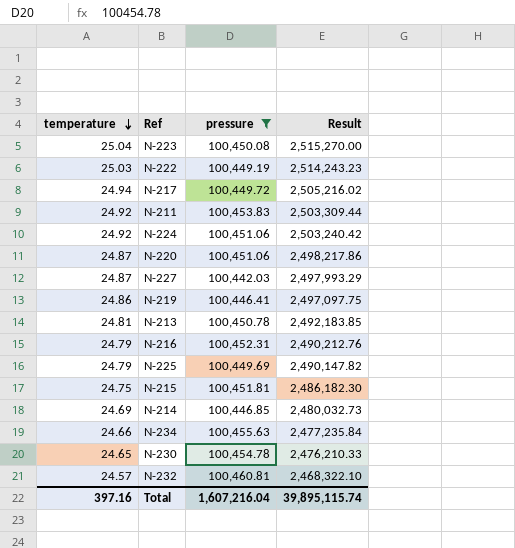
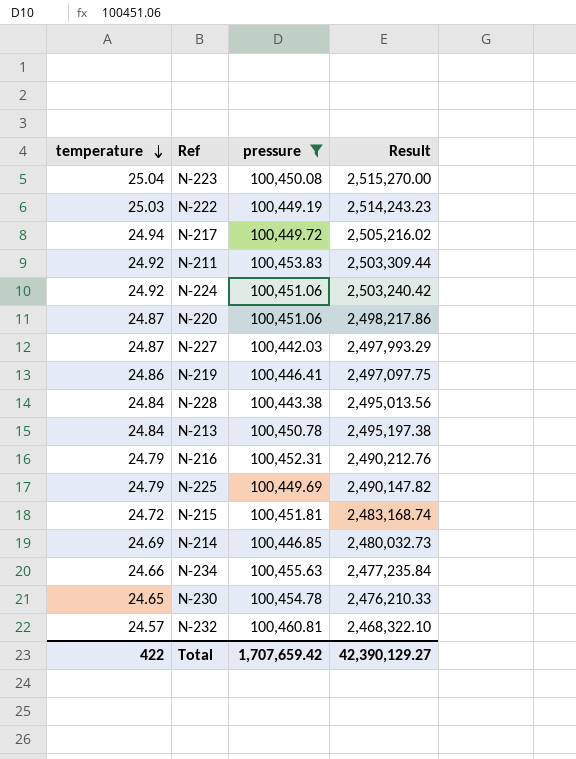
row N-228: none -> 24.84 | 100,443.38 | 2,495,013.56
N-213 | temperature: 24.81 -> 24.84
N-213 | Result: 2,492,183.85 -> 2,495,197.38
N-215 | temperature: 24.75 -> 24.72
N-215 | Result: 2,486,182.30 -> 2,483,168.74
Total | temperature: 397.16 -> 422
Total | pressure: 1,607,216.04 -> 1,707,659.42
Total | Result: 39,895,115.74 -> 42,390,129.27

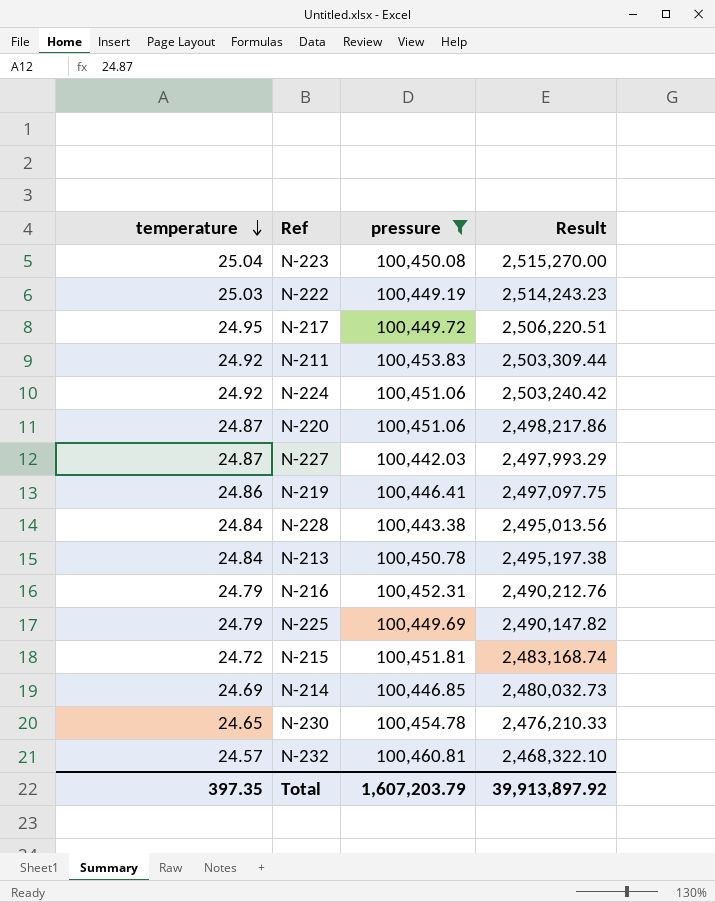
row N-234: 24.66 | 100,455.63 | 2,477,235.84 -> none
N-217 | temperature: 24.94 -> 24.95
N-217 | Result: 2,505,216.02 -> 2,506,220.51
Total | temperature: 422 -> 397.35
Total | pressure: 1,707,659.42 -> 1,607,203.79
Total | Result: 42,390,129.27 -> 39,913,897.92

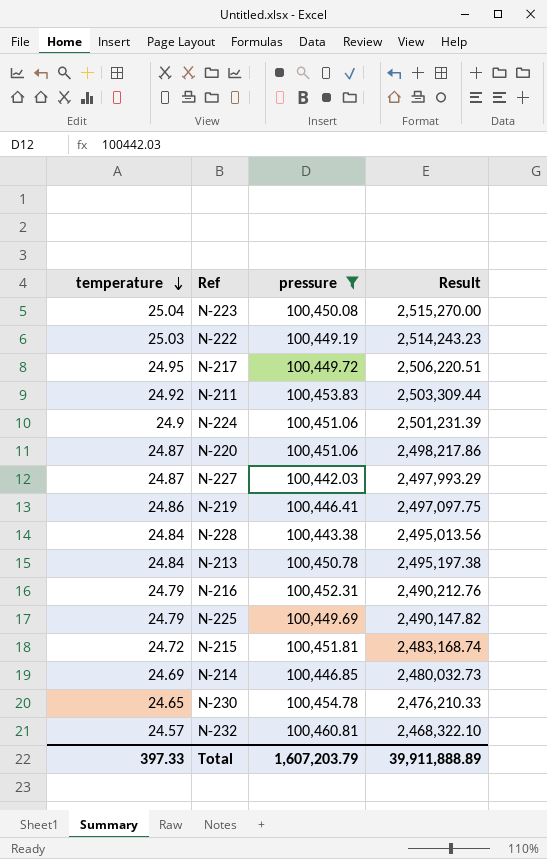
N-224 | temperature: 24.92 -> 24.9
N-224 | Result: 2,503,240.42 -> 2,501,231.39
Total | temperature: 397.35 -> 397.33
Total | Result: 39,913,897.92 -> 39,911,888.89

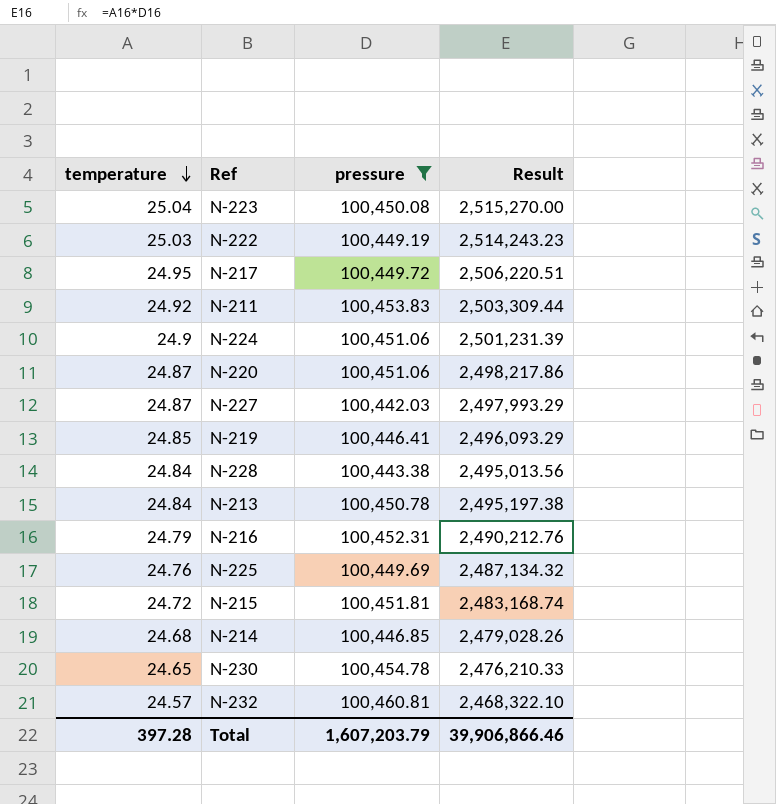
N-219 | temperature: 24.86 -> 24.85
N-219 | Result: 2,497,097.75 -> 2,496,093.29
N-225 | temperature: 24.79 -> 24.76
N-225 | Result: 2,490,147.82 -> 2,487,134.32
N-214 | temperature: 24.69 -> 24.68
N-214 | Result: 2,480,032.73 -> 2,479,028.26
Total | temperature: 397.33 -> 397.28
Total | Result: 39,911,888.89 -> 39,906,866.46

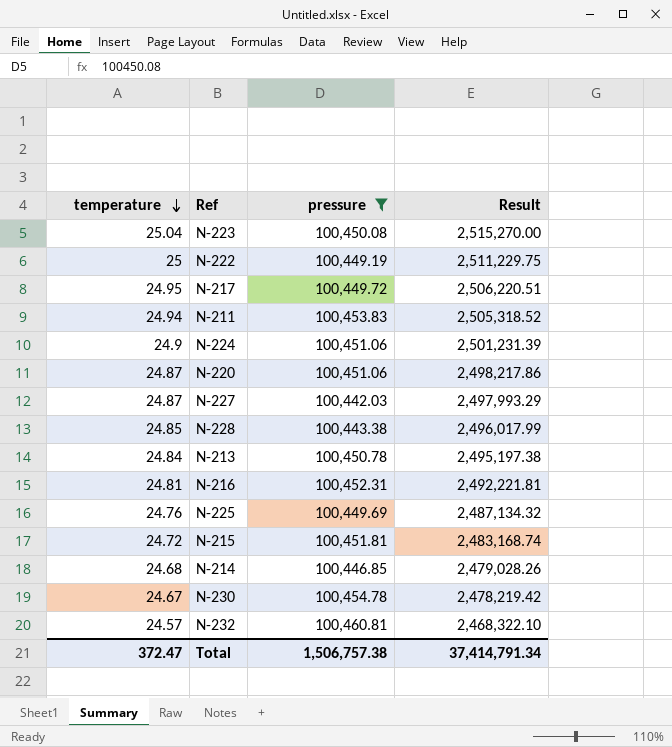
row N-219: 24.85 | 100,446.41 | 2,496,093.29 -> none
N-222 | temperature: 25.03 -> 25
N-222 | Result: 2,514,243.23 -> 2,511,229.75
N-211 | temperature: 24.92 -> 24.94
N-211 | Result: 2,503,309.44 -> 2,505,318.52
N-228 | temperature: 24.84 -> 24.85
N-228 | Result: 2,495,013.56 -> 2,496,017.99
N-216 | temperature: 24.79 -> 24.81
N-216 | Result: 2,490,212.76 -> 2,492,221.81
N-230 | temperature: 24.65 -> 24.67
N-230 | Result: 2,476,210.33 -> 2,478,219.42
Total | temperature: 397.28 -> 372.47
Total | pressure: 1,607,203.79 -> 1,506,757.38
Total | Result: 39,906,866.46 -> 37,414,791.34

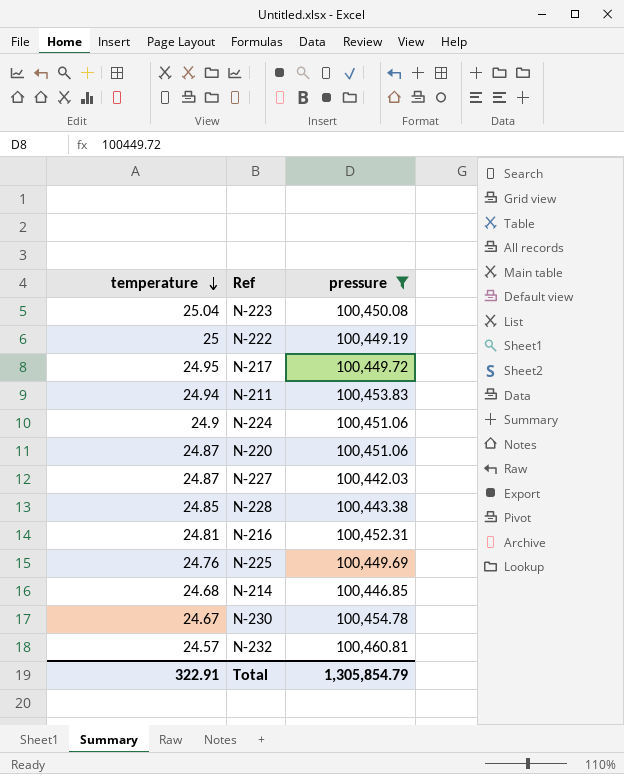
column Result | formula: [temperature] * [pressure] -> none
row N-213: 24.84 | 100,450.78 | 2,495,197.38 -> none
row N-215: 24.72 | 100,451.81 | 2,483,168.74 -> none
Total | temperature: 372.47 -> 322.91
Total | pressure: 1,506,757.38 -> 1,305,854.79

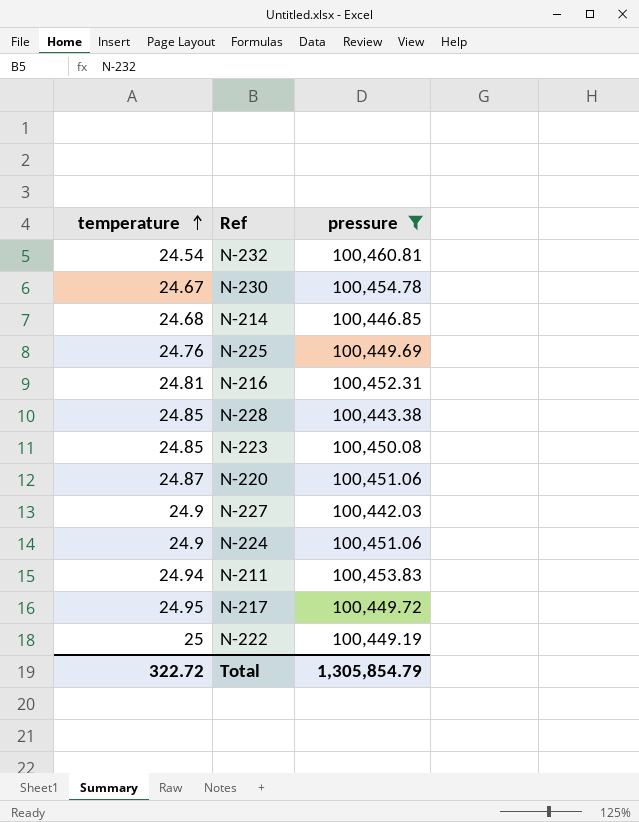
row order: temperature descending -> temperature ascending
N-232 | temperature: 24.57 -> 24.54
N-223 | temperature: 25.04 -> 24.85
N-227 | temperature: 24.87 -> 24.9
Total | temperature: 322.91 -> 322.72

